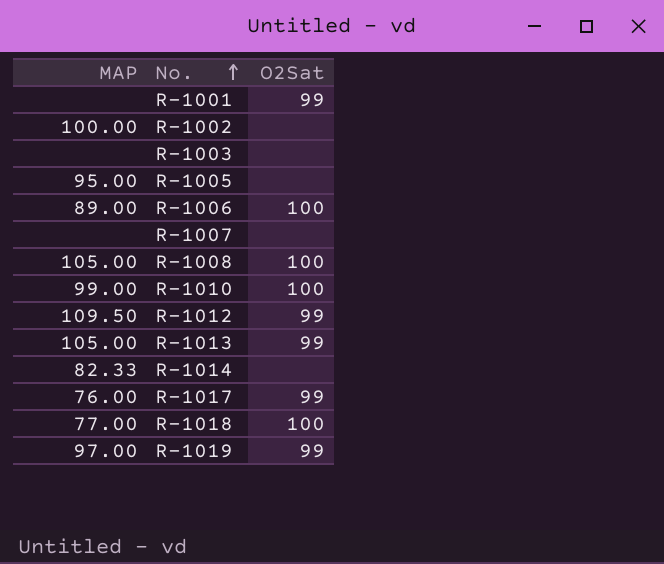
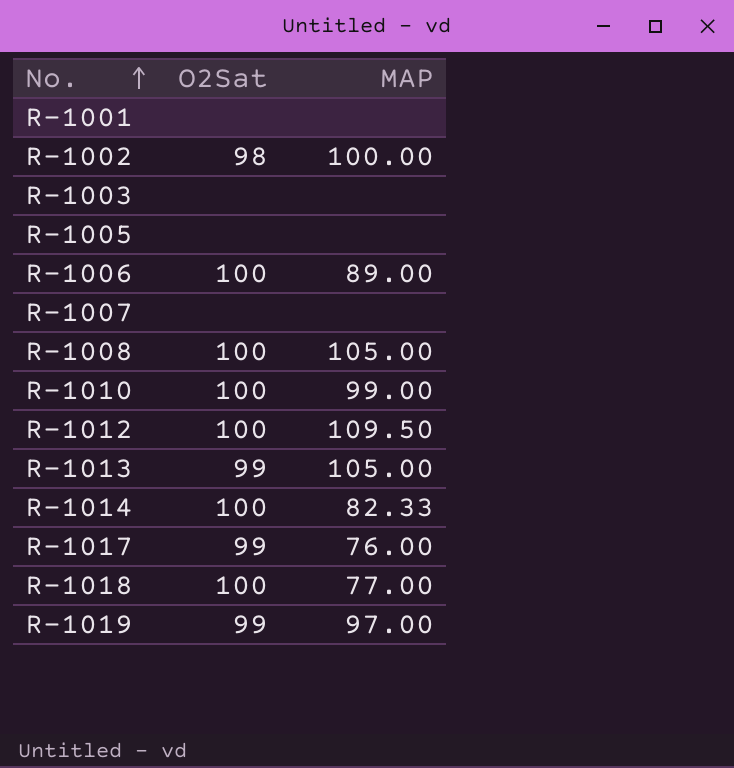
column MAP | position: 1 -> 3
R-1001 | O2Sat: 99 -> none
R-1002 | O2Sat: none -> 98
R-1005 | MAP: 95.00 -> none
R-1012 | O2Sat: 99 -> 100
R-1014 | O2Sat: none -> 100

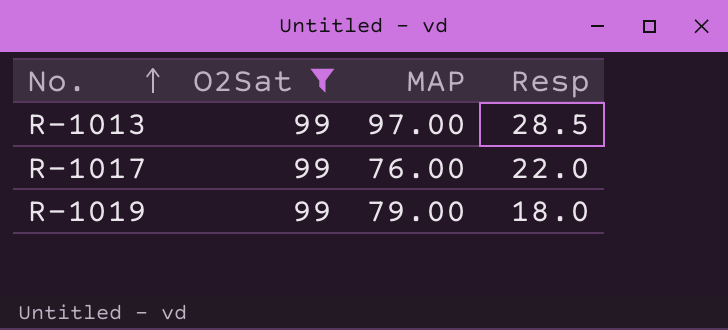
filter: none -> O2Sat = 99
column Resp | position: none -> 4
R-1013 | MAP: 105.00 -> 97.00
R-1019 | MAP: 97.00 -> 79.00

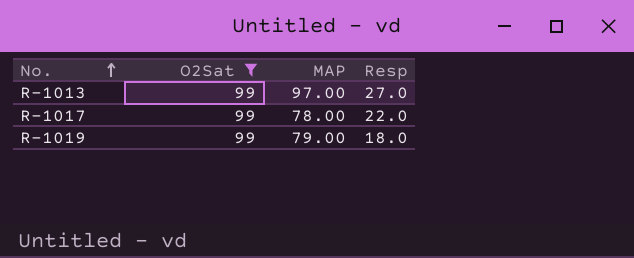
R-1013 | Resp: 28.5 -> 27.0
R-1017 | MAP: 76.00 -> 78.00

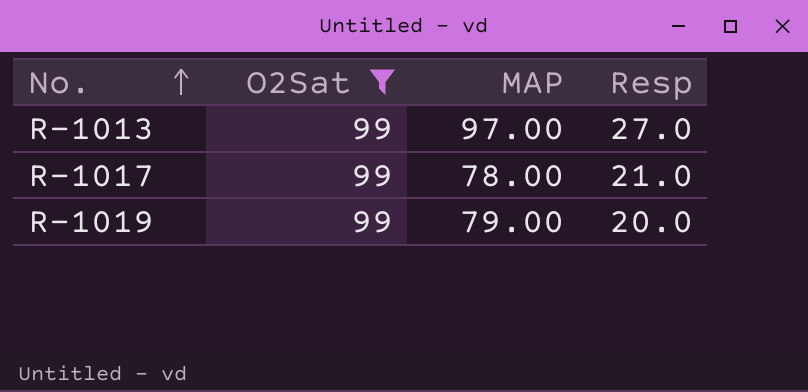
R-1017 | Resp: 22.0 -> 21.0
R-1019 | Resp: 18.0 -> 20.0

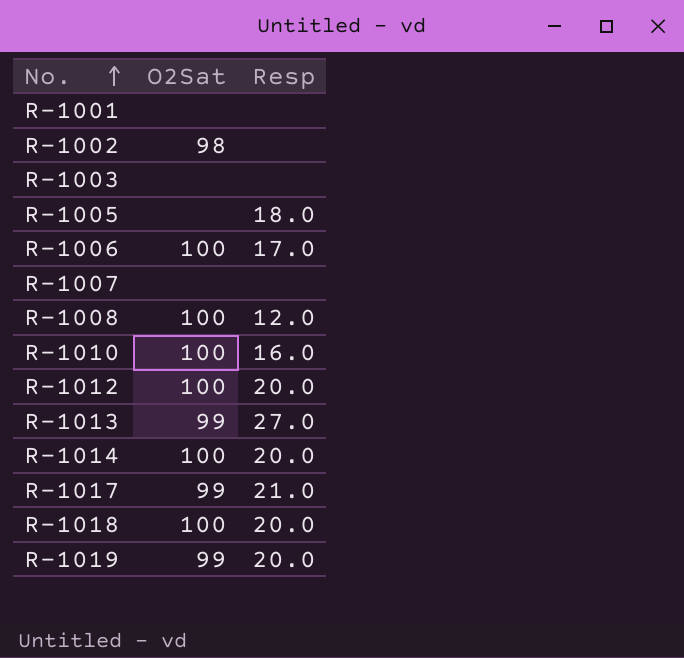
filter: O2Sat = 99 -> none
column MAP | position: 3 -> none

